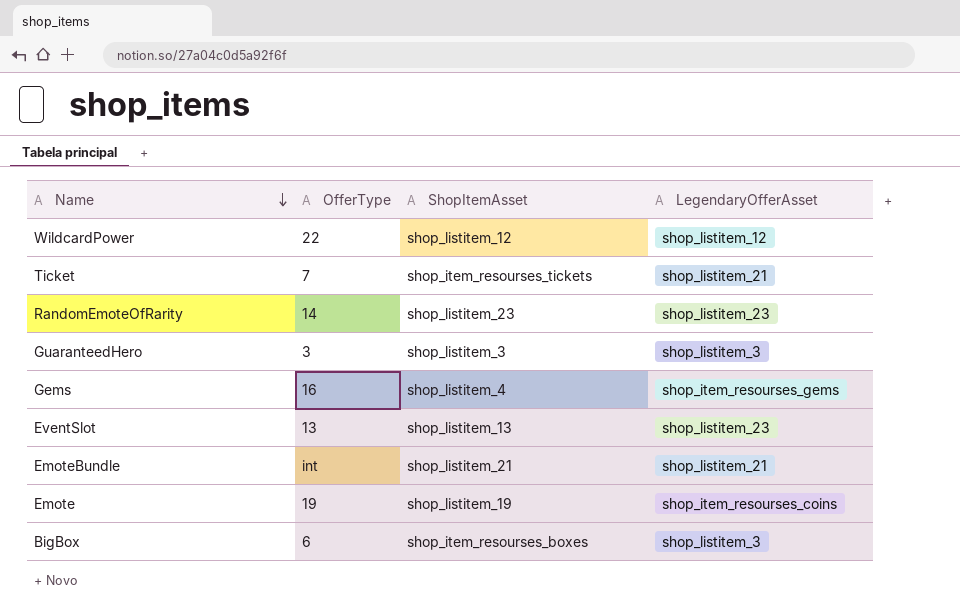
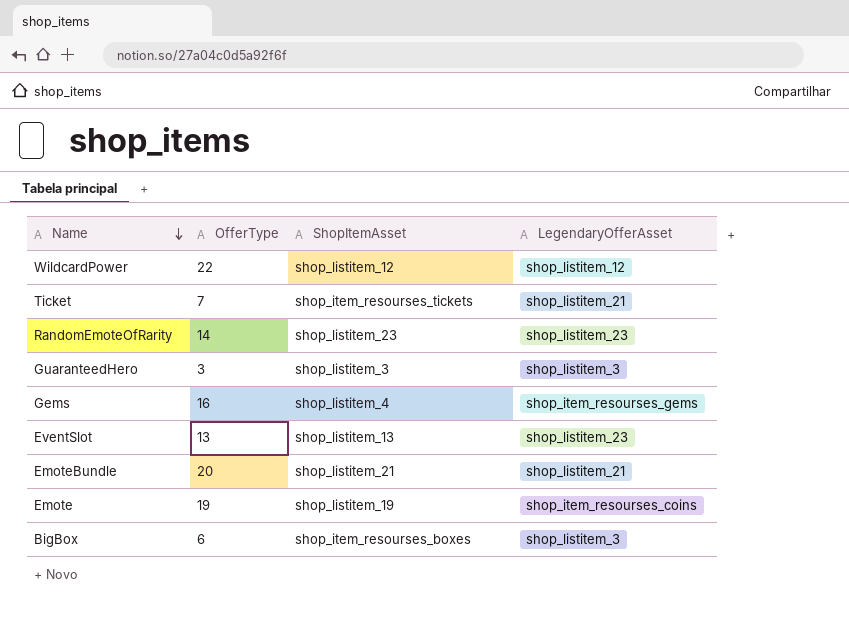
EmoteBundle | OfferType: int -> 20

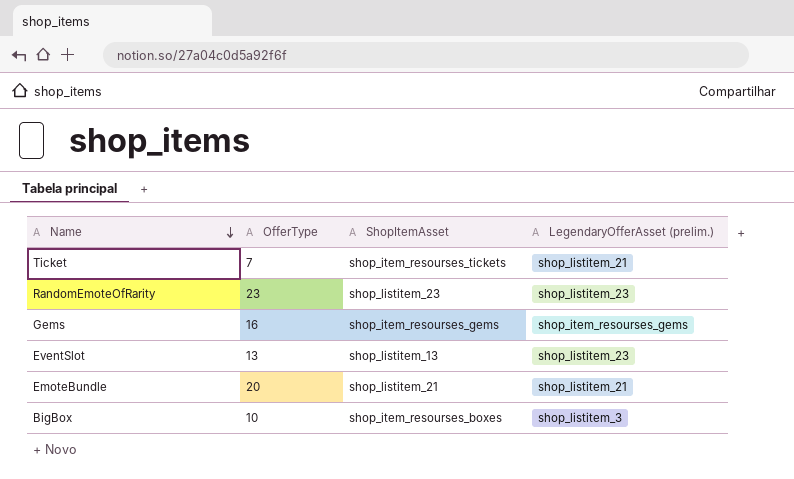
column name: LegendaryOfferAsset -> LegendaryOfferAsset (prelim.)
row WildcardPower: 22 | shop_listitem_12 | shop_listitem_12 -> none
row GuaranteedHero: 3 | shop_listitem_3 | shop_listitem_3 -> none
row Emote: 19 | shop_listitem_19 | shop_item_resourses_coins -> none
RandomEmoteOfRarity | OfferType: 14 -> 23
Gems | ShopItemAsset: shop_listitem_4 -> shop_item_resourses_gems
BigBox | OfferType: 6 -> 10

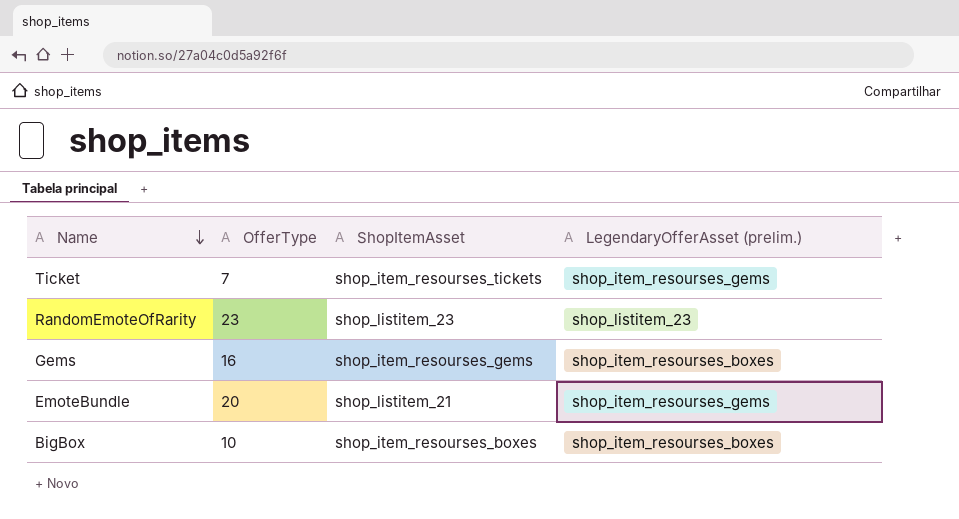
row EventSlot: 13 | shop_listitem_13 | shop_listitem_23 -> none
Ticket | LegendaryOfferAsset (prelim.): shop_listitem_21 -> shop_item_resourses_gems
Gems | LegendaryOfferAsset (prelim.): shop_item_resourses_gems -> shop_item_resourses_boxes
EmoteBundle | LegendaryOfferAsset (prelim.): shop_listitem_21 -> shop_item_resourses_gems
BigBox | LegendaryOfferAsset (prelim.): shop_listitem_3 -> shop_item_resourses_boxes

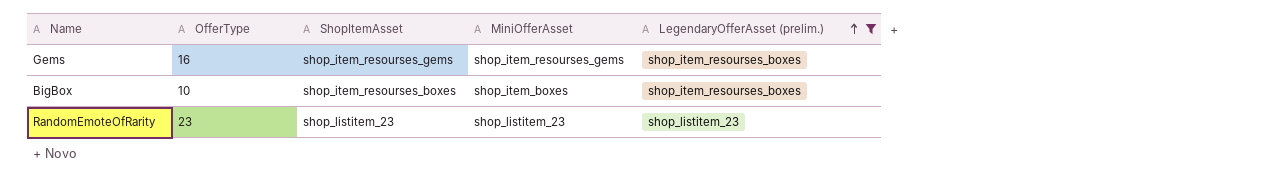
filter: none -> LegendaryOfferAsset (prelim.) != shop_item_resourses_gems
row order: Name descending -> LegendaryOfferAsset (prelim.) ascending
column MiniOfferAsset | position: none -> 4

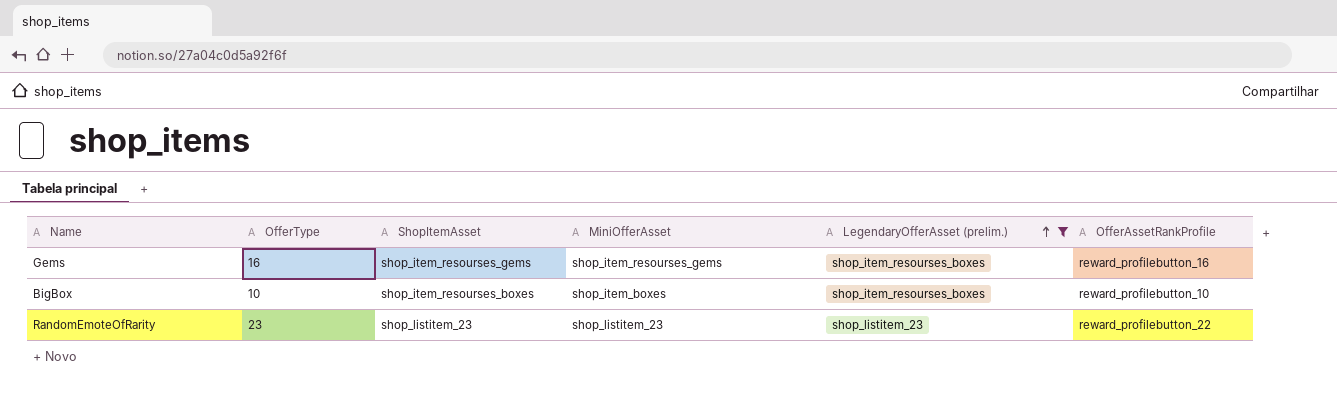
column OfferAssetRankProfile | position: none -> 6

